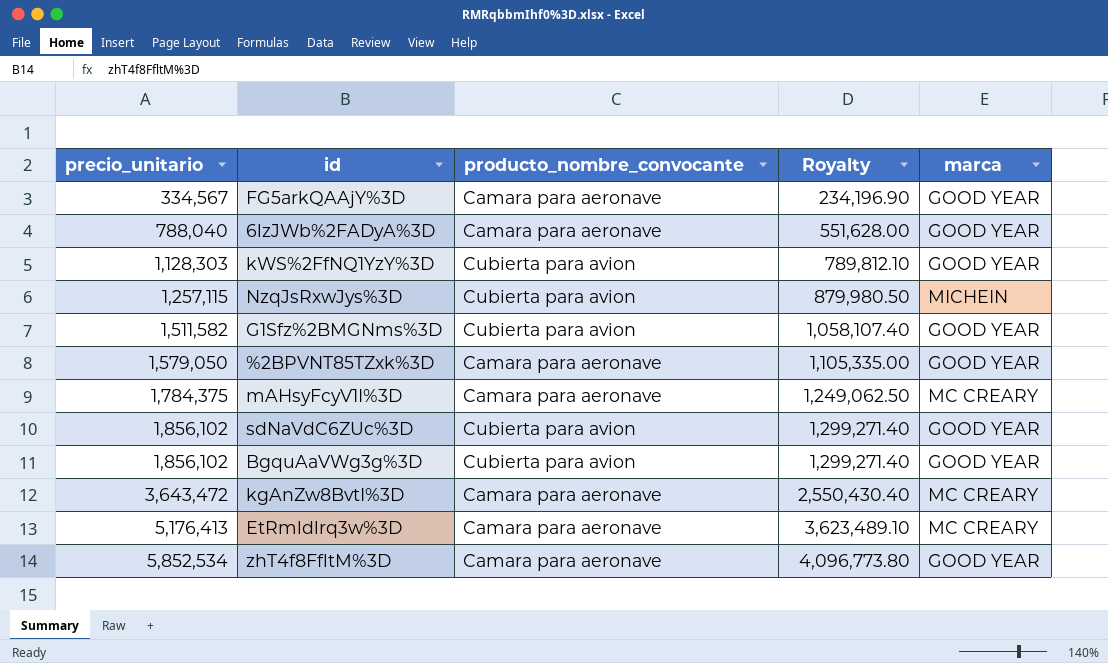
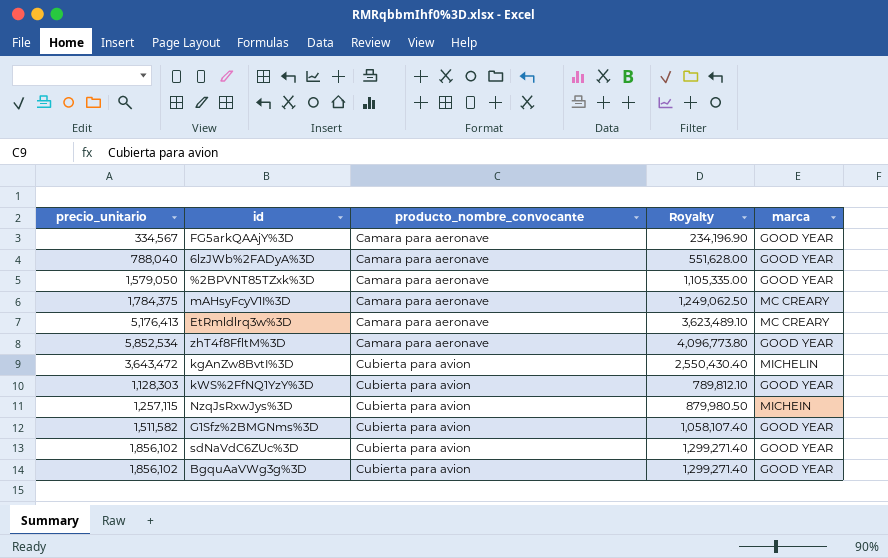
row order: precio_unitario ascending -> producto_nombre_convocante ascending
kgAnZw8BvtI%3D | producto_nombre_convocante: Camara para aeronave -> Cubierta para avion
kgAnZw8BvtI%3D | marca: MC CREARY -> MICHELIN

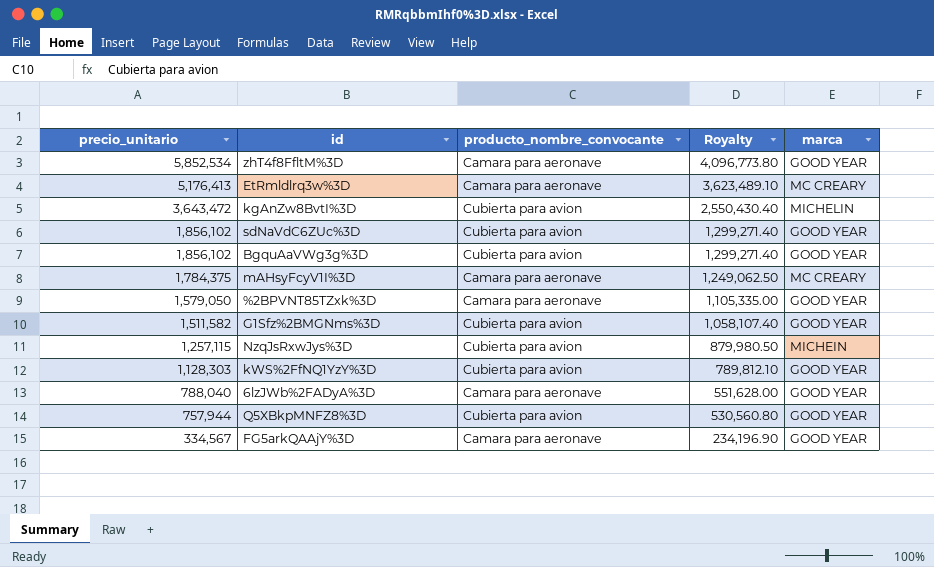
row order: producto_nombre_convocante ascending -> precio_unitario descending
row Q5XBkpMNFZ8%3D: none -> 757,944 | Cubierta para avion | 530,560.80 | GOOD YEAR

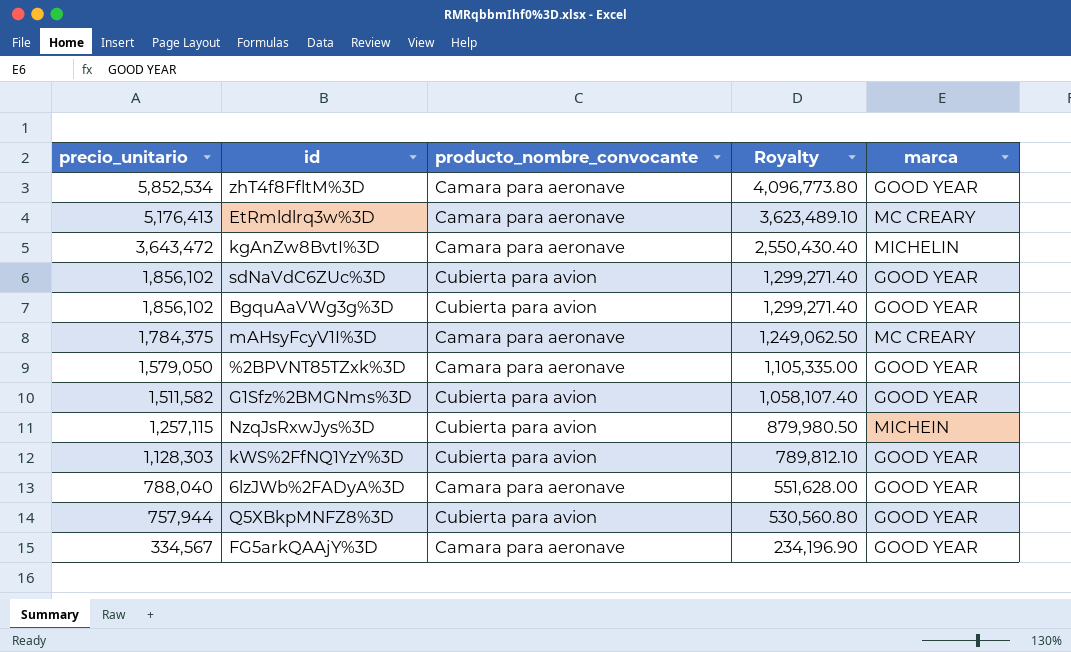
kgAnZw8BvtI%3D | producto_nombre_convocante: Cubierta para avion -> Camara para aeronave

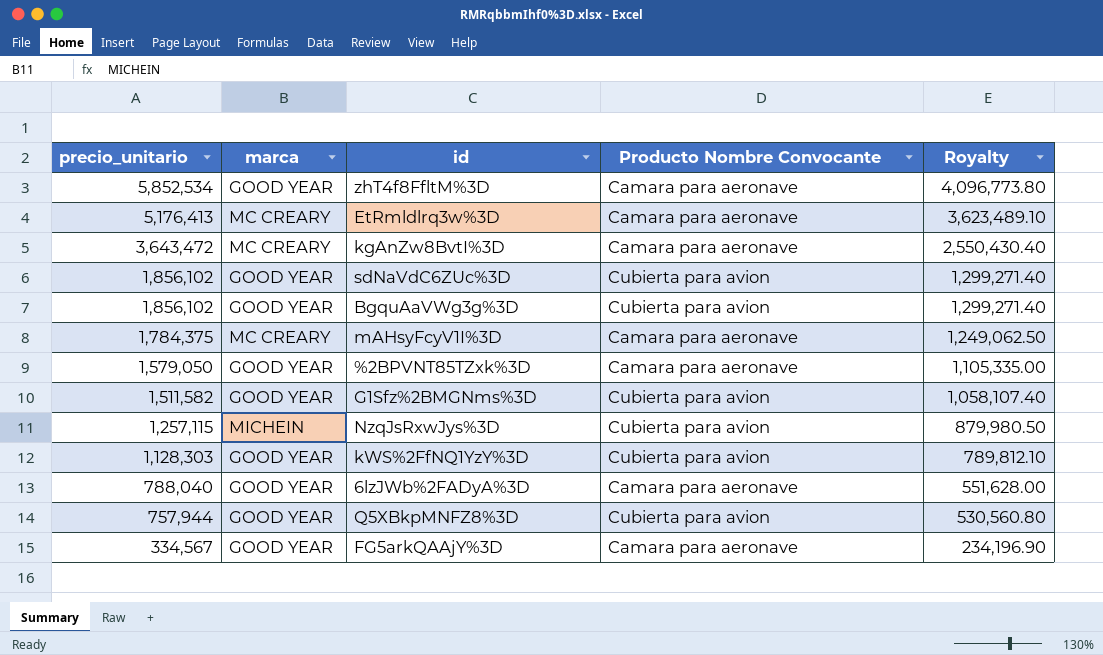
column marca | position: 5 -> 2
column name: producto_nombre_convocante -> Producto Nombre Convocante
kgAnZw8BvtI%3D | marca: MICHELIN -> MC CREARY

